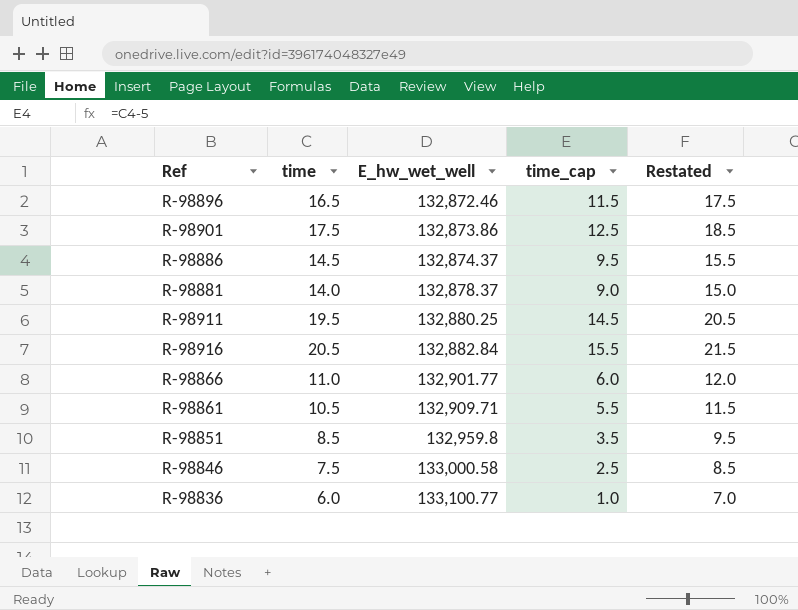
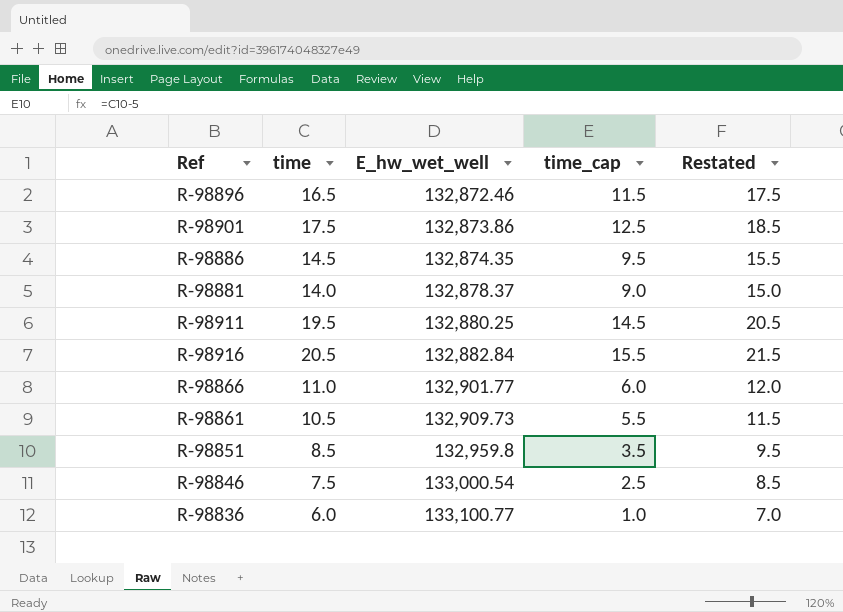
R-98886 | E_hw_wet_well: 132,874.37 -> 132,874.35
R-98861 | E_hw_wet_well: 132,909.71 -> 132,909.73
R-98846 | E_hw_wet_well: 133,000.58 -> 133,000.54

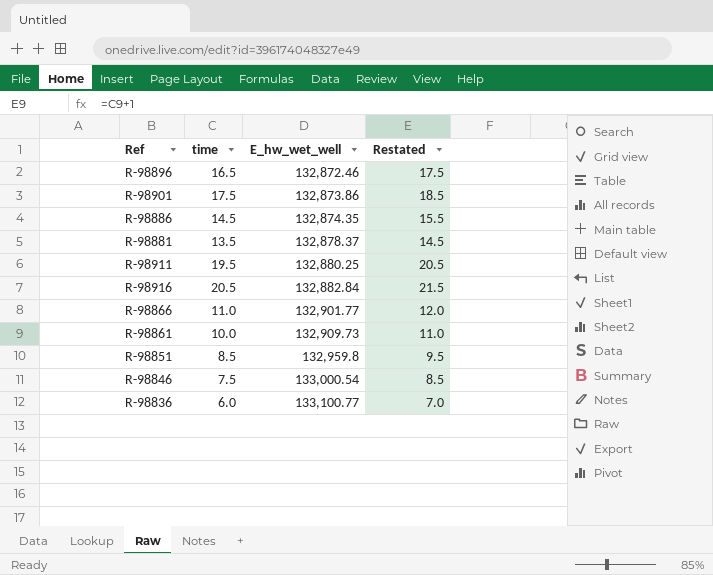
column time_cap | formula: [time] - 5 -> none
R-98881 | time: 14.0 -> 13.5
R-98881 | Restated: 15.0 -> 14.5
R-98861 | time: 10.5 -> 10.0
R-98861 | Restated: 11.5 -> 11.0

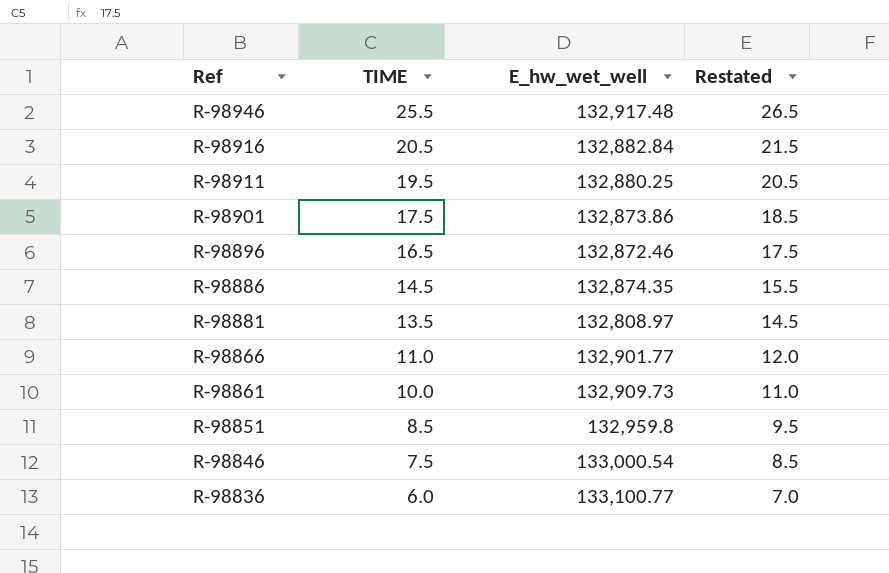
row order: E_hw_wet_well ascending -> Ref descending
column name: time -> TIME
row R-98946: none -> 25.5 | 132,917.48 | 26.5
R-98881 | E_hw_wet_well: 132,878.37 -> 132,808.97

